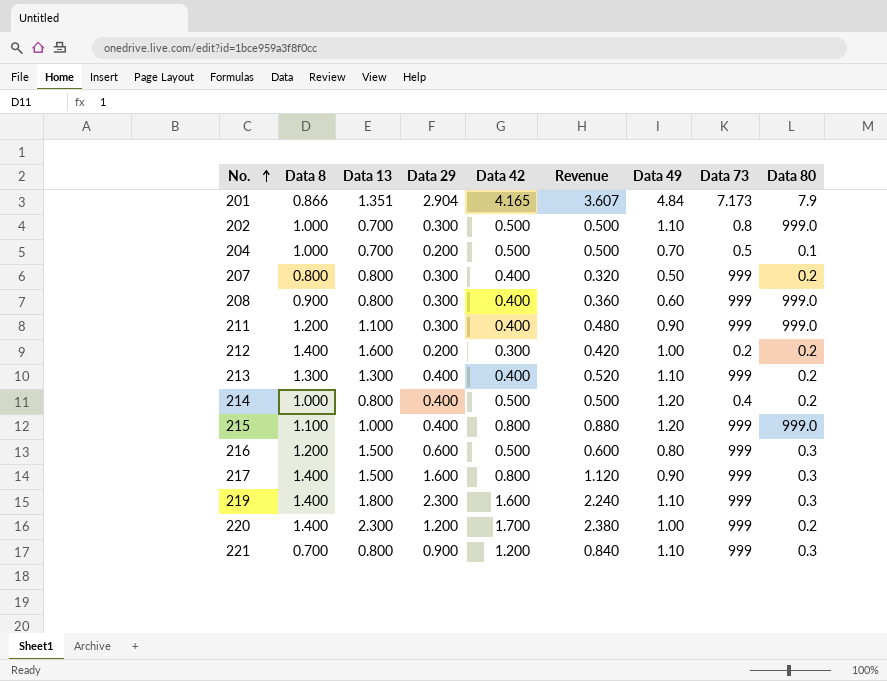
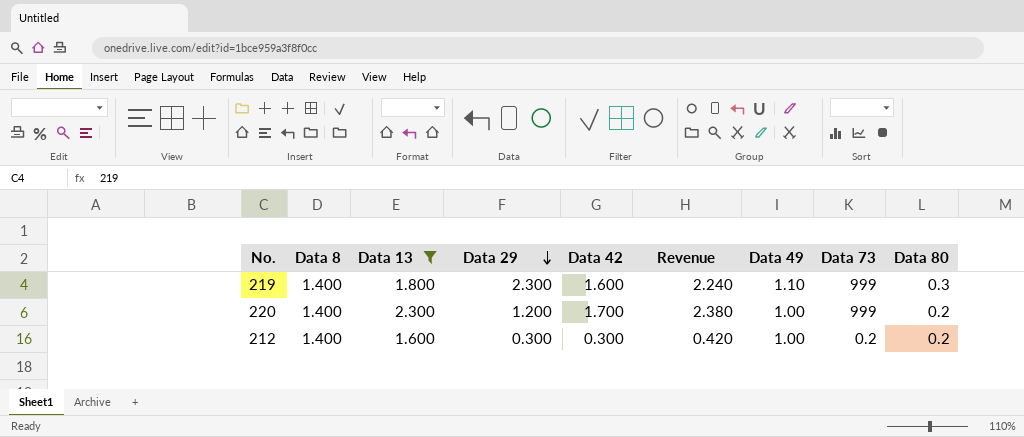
filter: none -> Data 13 >= 1.600
row order: No. ascending -> Data 29 descending
212 | Data 29: 0.200 -> 0.300

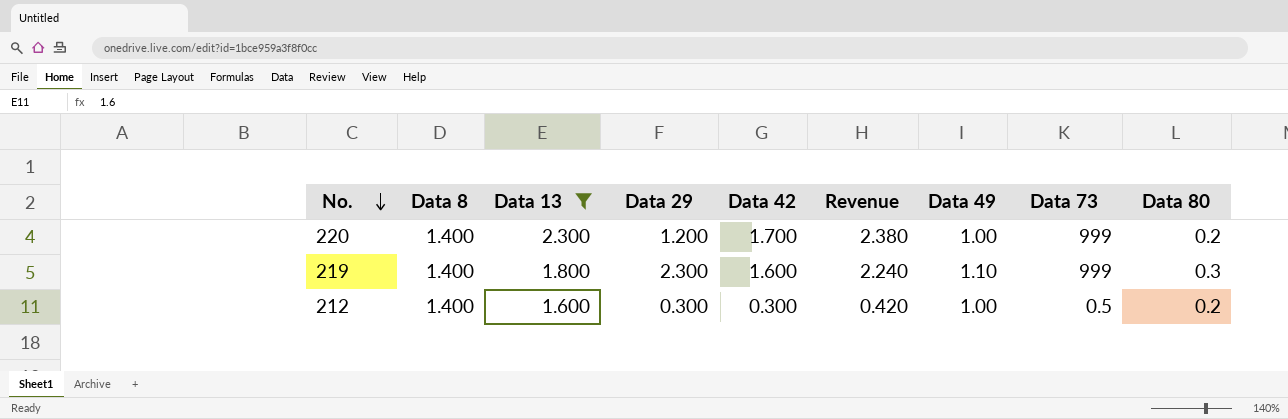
row order: Data 29 descending -> No. descending
212 | Data 73: 0.2 -> 0.5

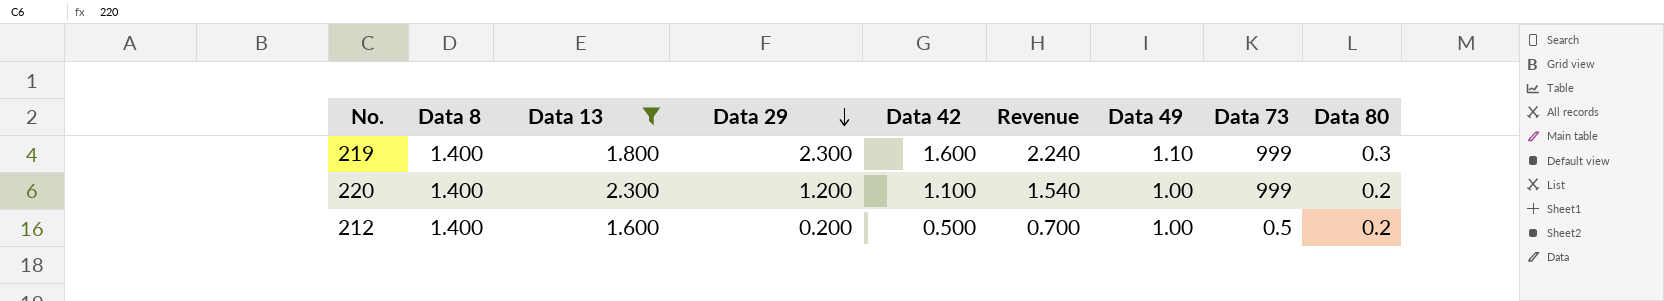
row order: No. descending -> Data 29 descending
220 | Data 42: 1.700 -> 1.100
220 | Revenue: 2.380 -> 1.540
212 | Data 29: 0.300 -> 0.200
212 | Data 42: 0.300 -> 0.500
212 | Revenue: 0.420 -> 0.700

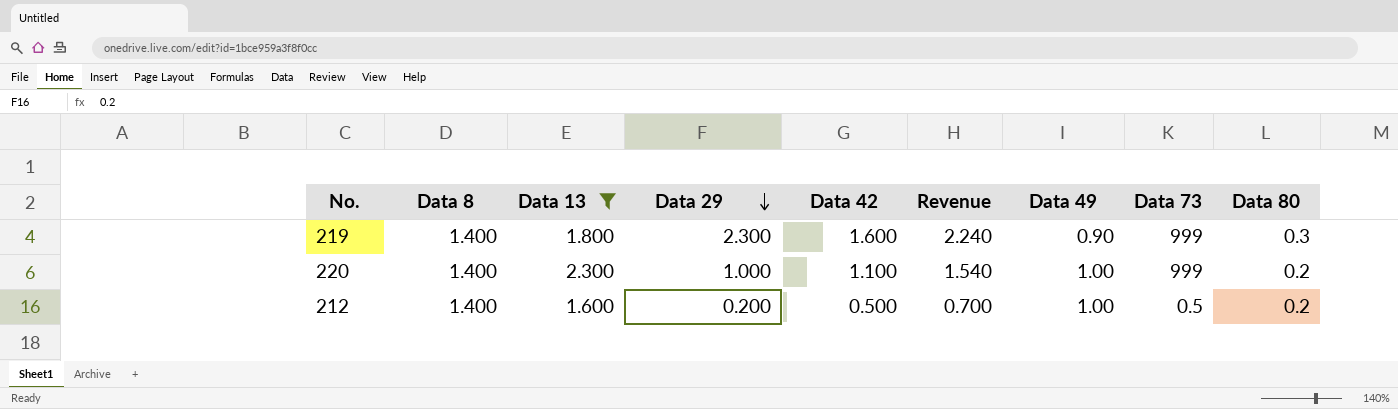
219 | Data 49: 1.10 -> 0.90
220 | Data 29: 1.200 -> 1.000

